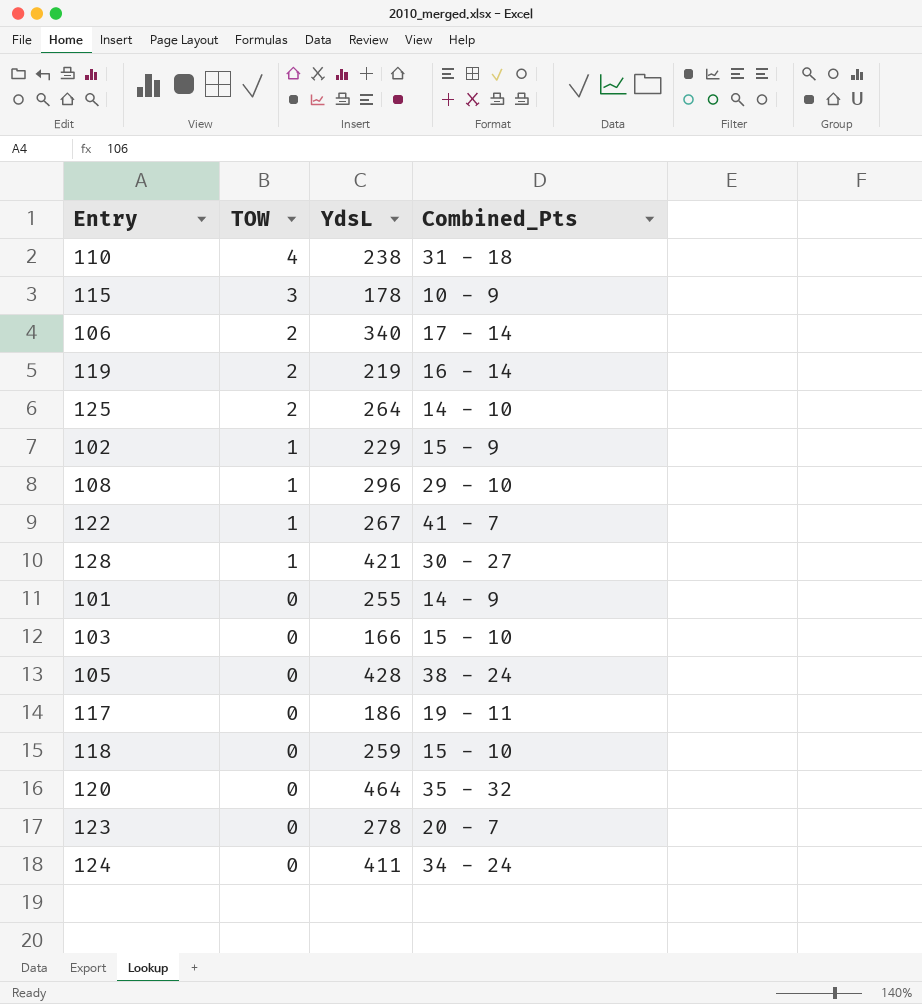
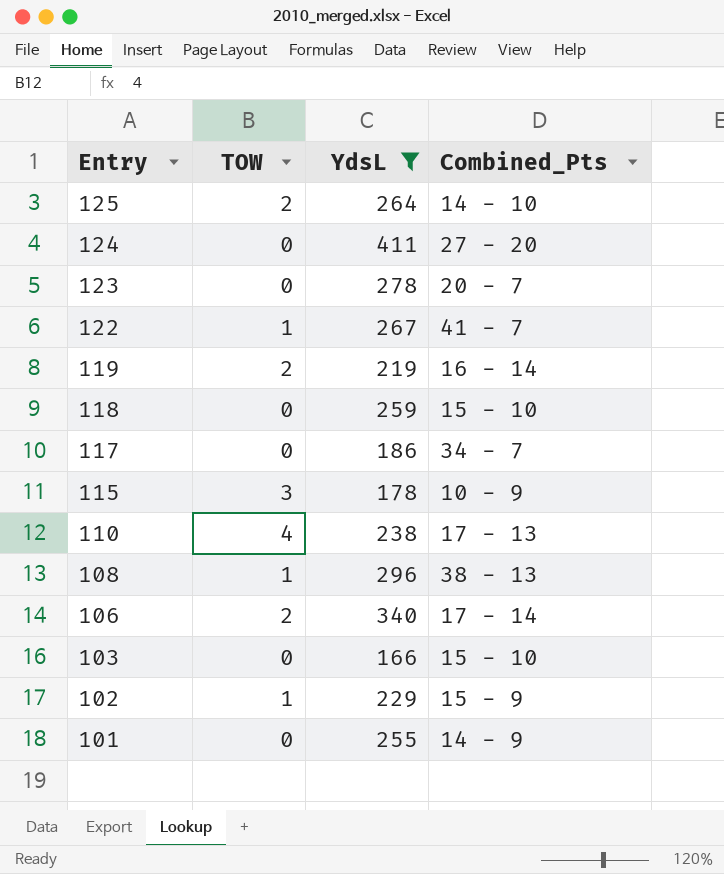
filter: none -> YdsL <= 411
row order: TOW descending -> Entry descending
124 | Combined_Pts: 34 - 24 -> 27 - 20
117 | Combined_Pts: 19 - 11 -> 34 - 7
110 | Combined_Pts: 31 - 18 -> 17 - 13
108 | Combined_Pts: 29 - 10 -> 38 - 13

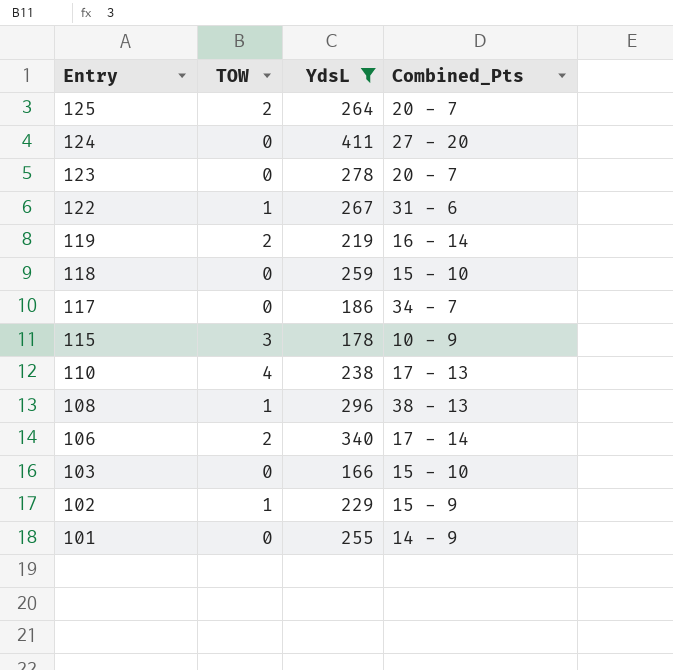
125 | Combined_Pts: 14 - 10 -> 20 - 7
122 | Combined_Pts: 41 - 7 -> 31 - 6

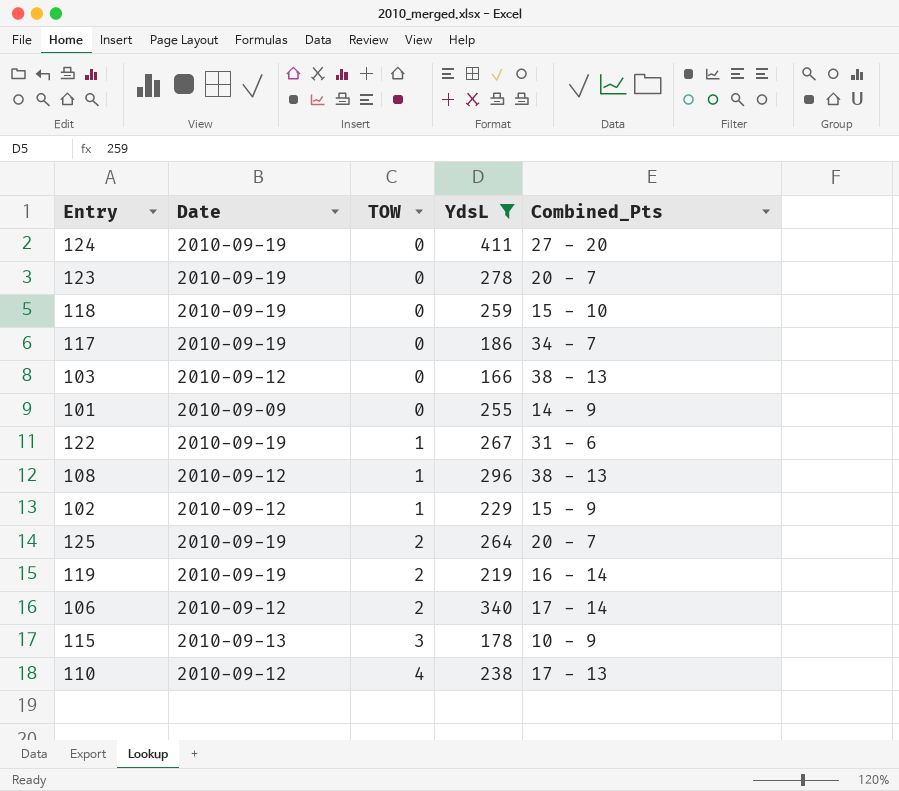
row order: Entry descending -> TOW ascending
column Date | position: none -> 2
103 | Combined_Pts: 15 - 10 -> 38 - 13

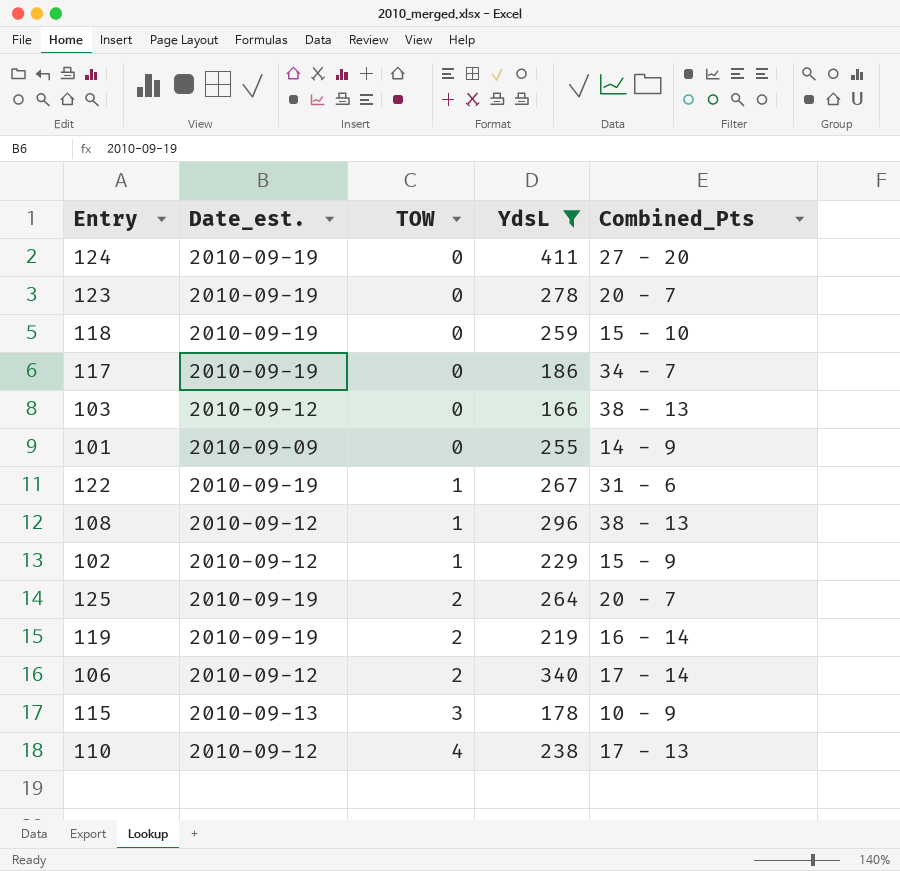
column name: Date -> Date_est.

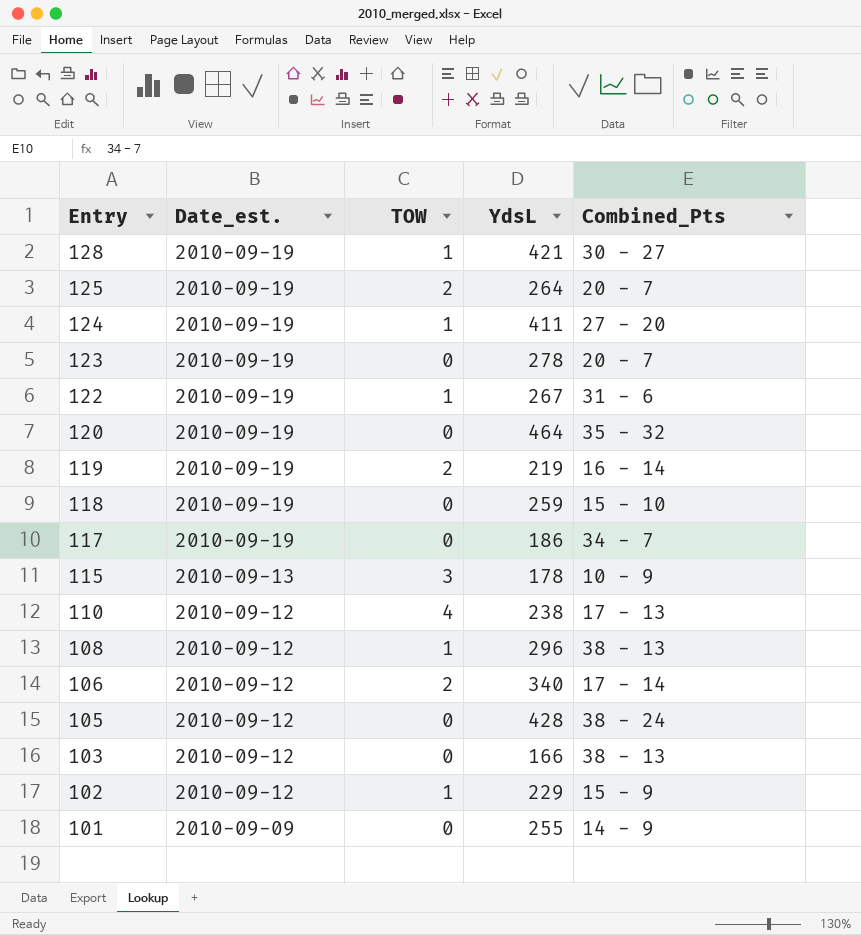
filter: YdsL <= 411 -> none
row order: TOW ascending -> Entry descending
124 | TOW: 0 -> 1

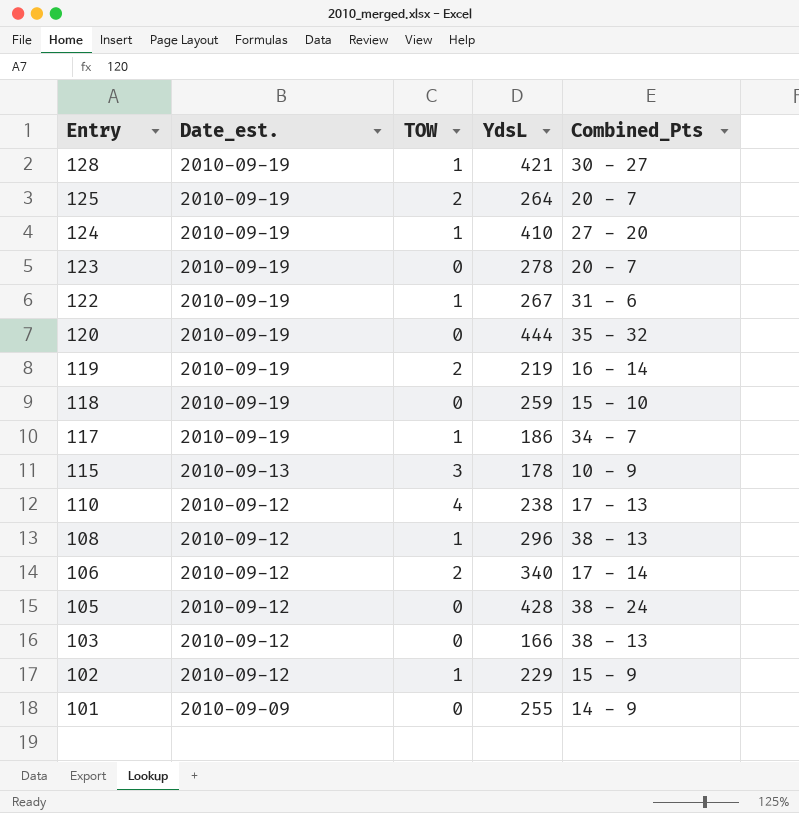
124 | YdsL: 411 -> 410
120 | YdsL: 464 -> 444
117 | TOW: 0 -> 1

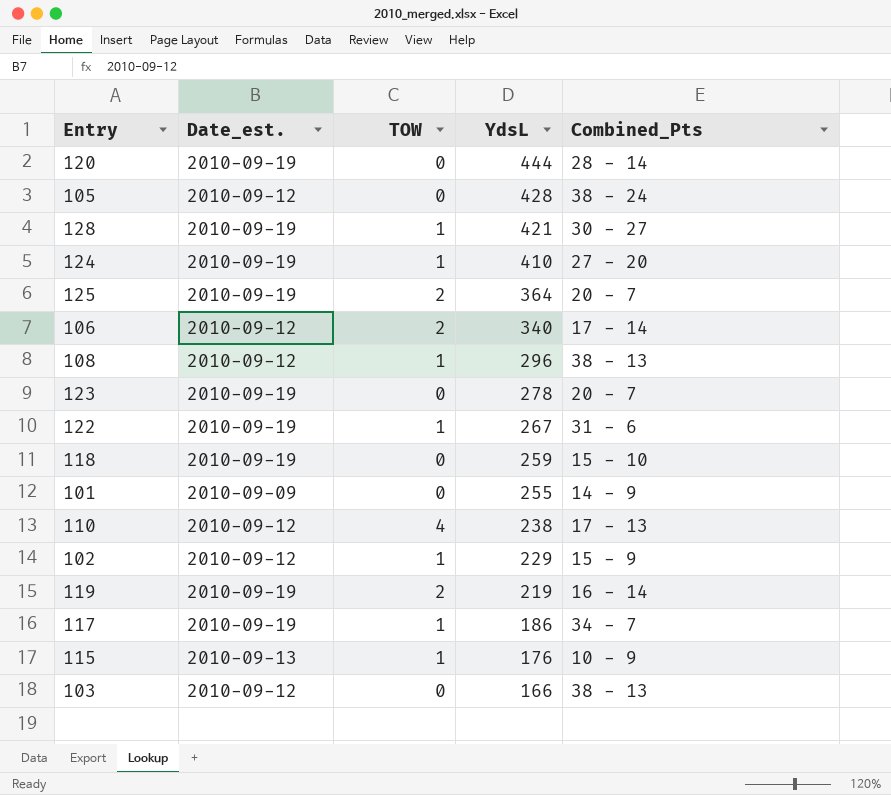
row order: Entry descending -> YdsL descending
120 | Combined_Pts: 35 - 32 -> 28 - 14
125 | YdsL: 264 -> 364
115 | TOW: 3 -> 1
115 | YdsL: 178 -> 176

